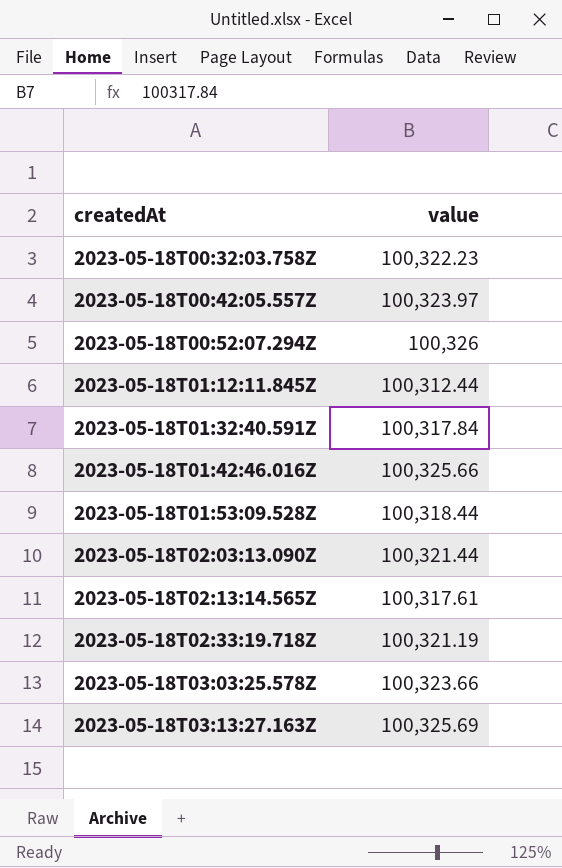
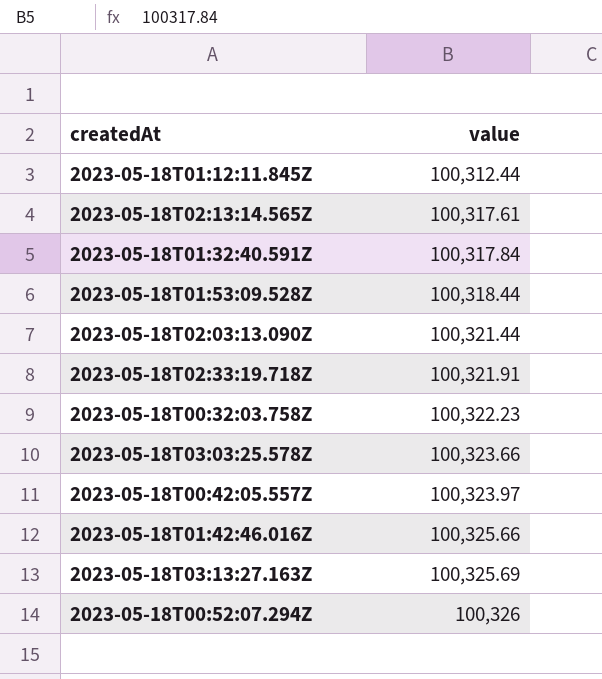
row order: createdAt ascending -> value ascending
2023-05-18T02:33:19.718Z | value: 100,321.19 -> 100,321.91

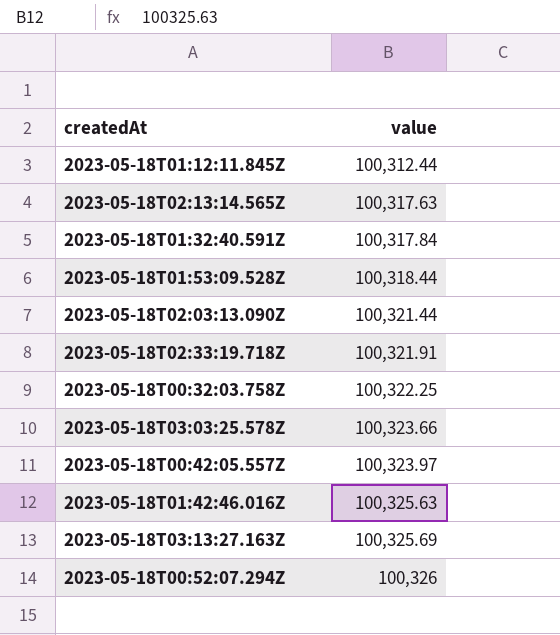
2023-05-18T02:13:14.565Z | value: 100,317.61 -> 100,317.63
2023-05-18T00:32:03.758Z | value: 100,322.23 -> 100,322.25
2023-05-18T01:42:46.016Z | value: 100,325.66 -> 100,325.63

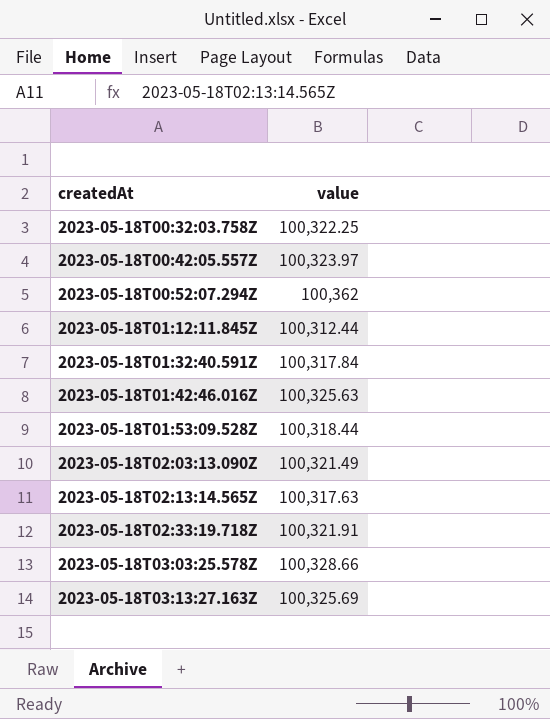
row order: value ascending -> createdAt ascending
2023-05-18T00:52:07.294Z | value: 100,326 -> 100,362
2023-05-18T02:03:13.090Z | value: 100,321.44 -> 100,321.49
2023-05-18T03:03:25.578Z | value: 100,323.66 -> 100,328.66

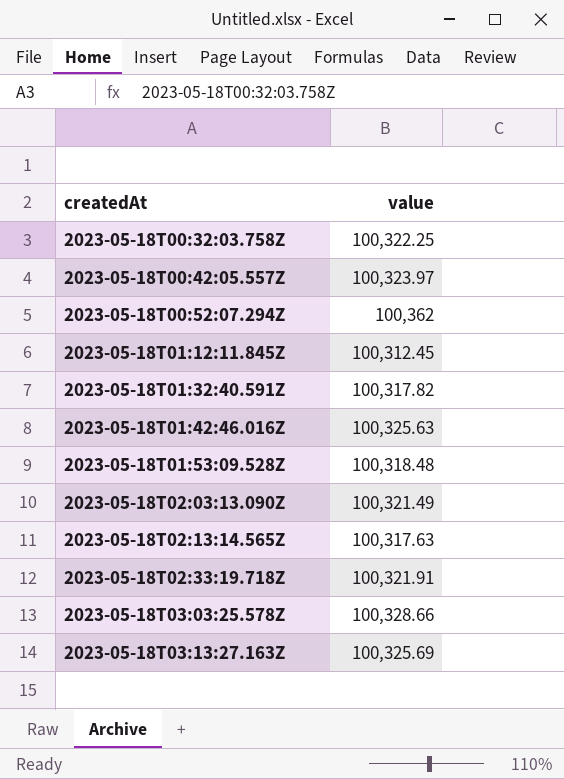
2023-05-18T01:12:11.845Z | value: 100,312.44 -> 100,312.45
2023-05-18T01:32:40.591Z | value: 100,317.84 -> 100,317.82
2023-05-18T01:53:09.528Z | value: 100,318.44 -> 100,318.48

